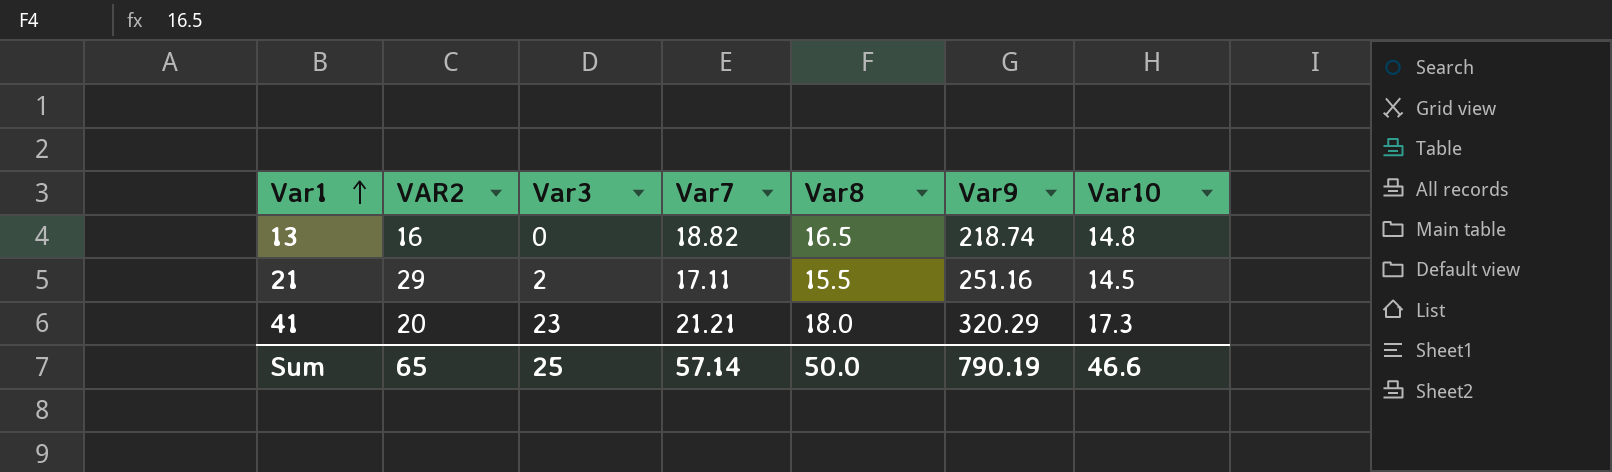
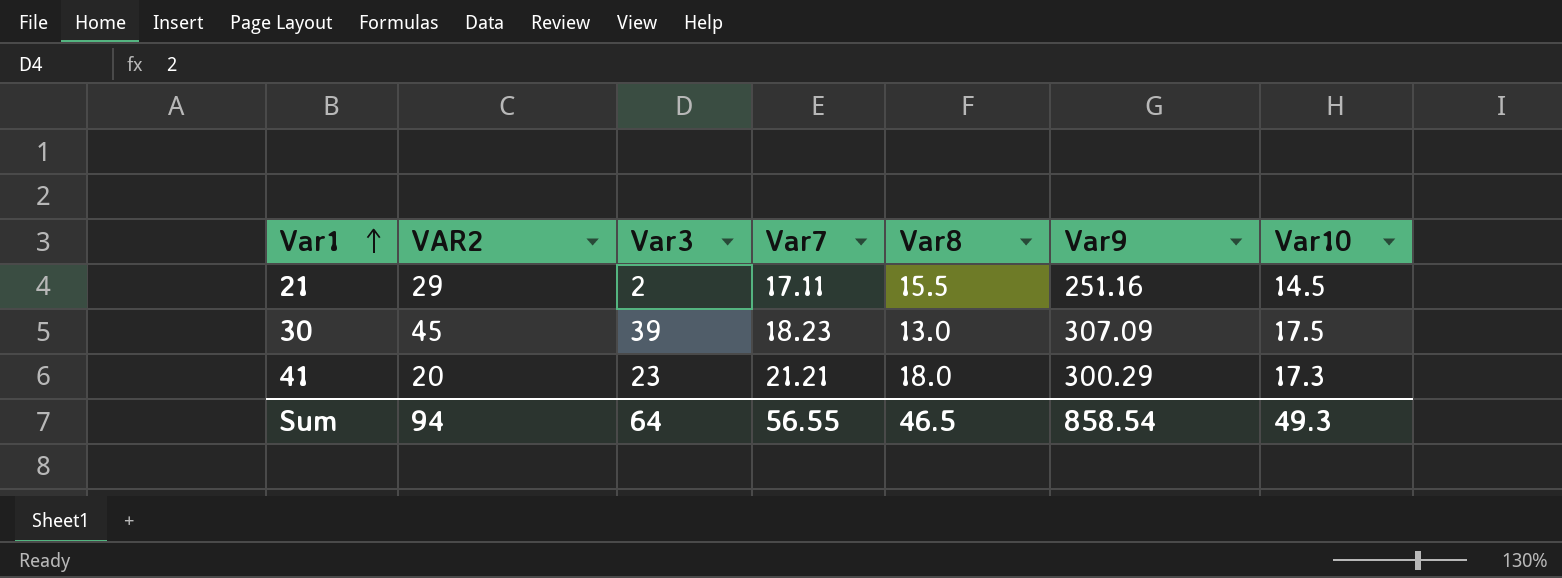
row 13: 16 | 0 | 18.82 | 16.5 | 218.74 | 14.8 -> none
row 30: none -> 45 | 39 | 18.23 | 13.0 | 307.09 | 17.5
41 | Var9: 320.29 -> 300.29
Sum | VAR2: 65 -> 94
Sum | Var3: 25 -> 64
Sum | Var7: 57.14 -> 56.55
Sum | Var8: 50.0 -> 46.5
Sum | Var9: 790.19 -> 858.54
Sum | Var10: 46.6 -> 49.3

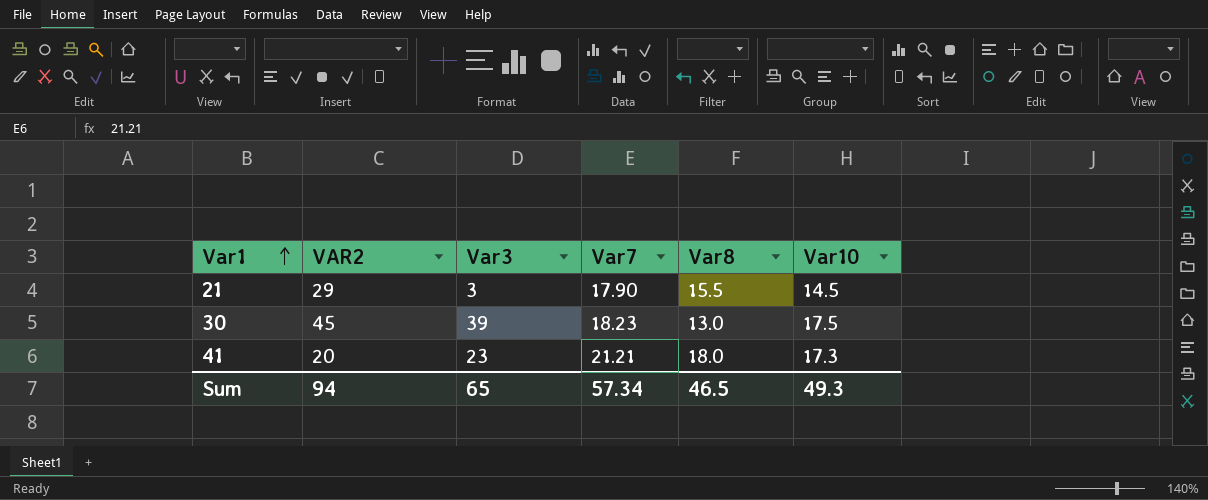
column Var9 | position: 6 -> none
21 | Var3: 2 -> 3
21 | Var7: 17.11 -> 17.90
Sum | Var3: 64 -> 65
Sum | Var7: 56.55 -> 57.34

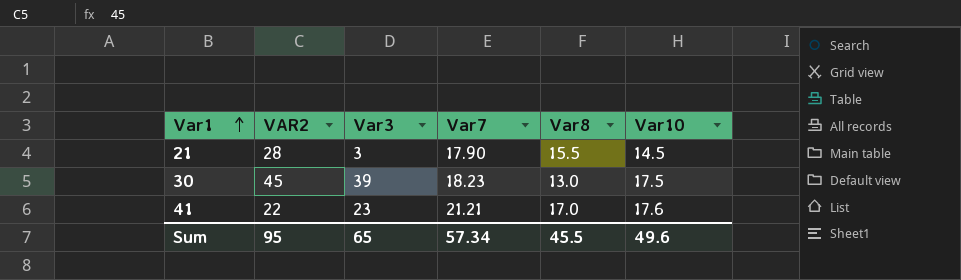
21 | VAR2: 29 -> 28
41 | VAR2: 20 -> 22
41 | Var8: 18.0 -> 17.0
41 | Var10: 17.3 -> 17.6
Sum | VAR2: 94 -> 95
Sum | Var8: 46.5 -> 45.5
Sum | Var10: 49.3 -> 49.6

